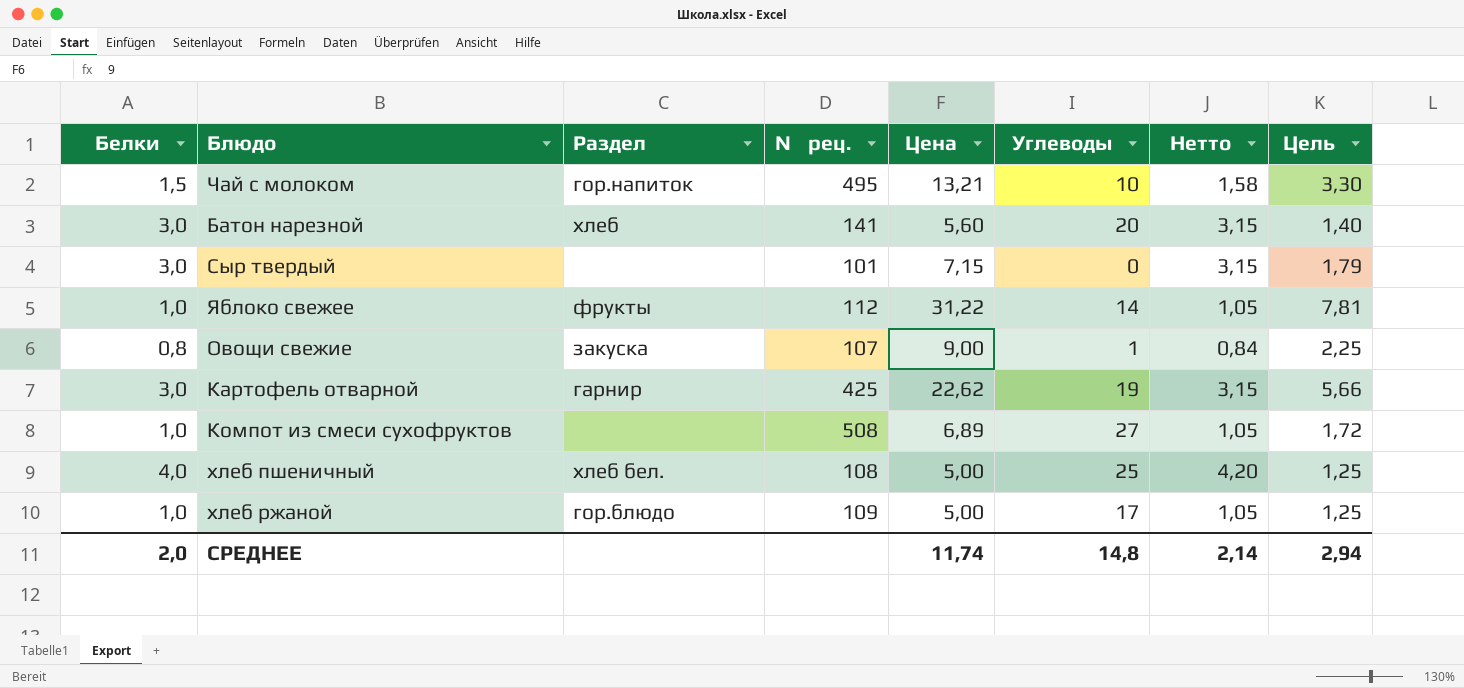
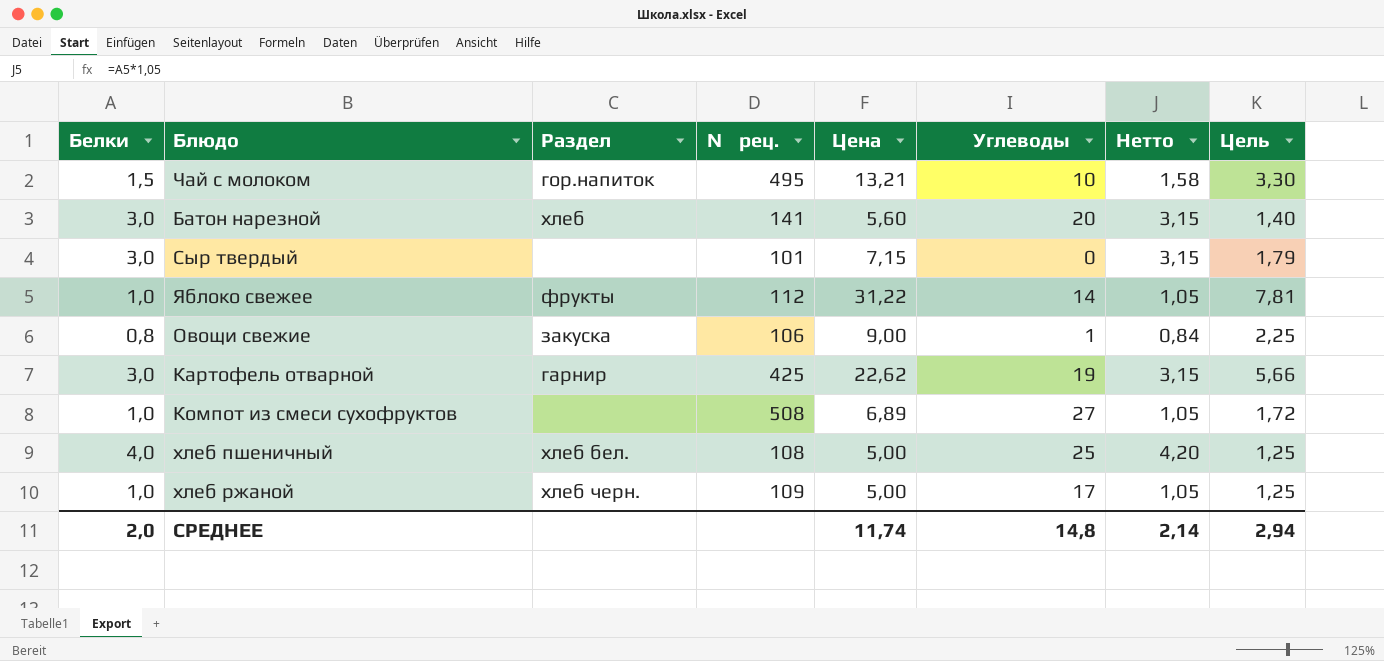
Овощи свежие | № рец.: 107 -> 106
хлеб ржаной | Раздел: гор.блюдо -> хлеб черн.

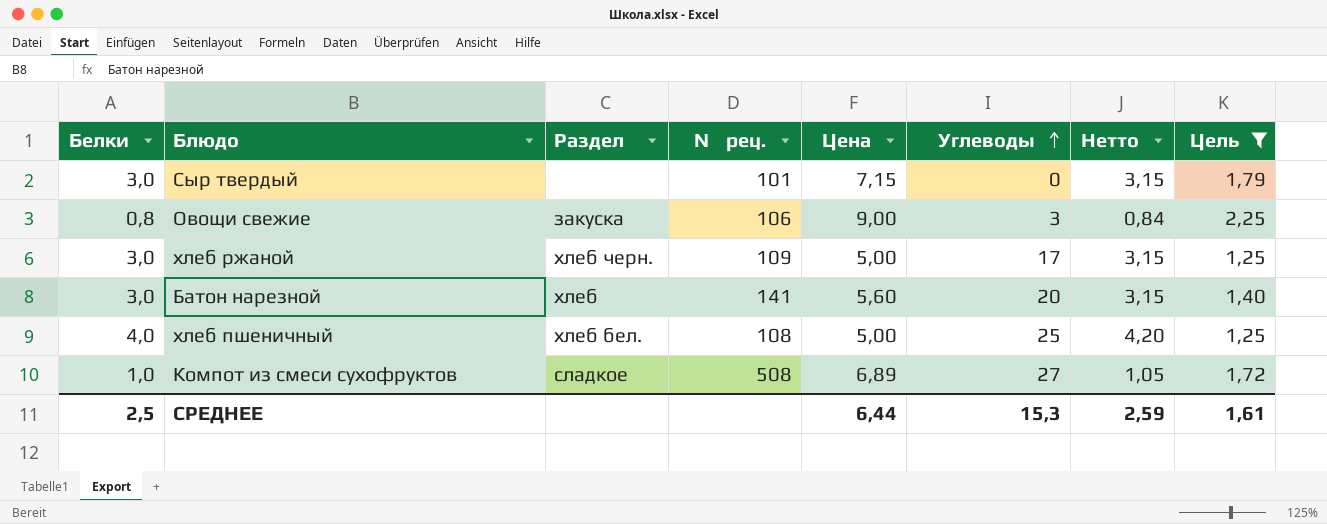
filter: none -> Цель <= 2,25
row order: none -> Углеводы ascending
Овощи свежие | Углеводы: 1 -> 3
хлеб ржаной | Белки: 1,0 -> 3,0
хлеб ржаной | Нетто: 1,05 -> 3,15
Компот из смеси сухофруктов | Раздел: none -> сладкое
СРЕДНЕЕ | Белки: 2,0 -> 2,5
СРЕДНЕЕ | Цена: 11,74 -> 6,44
СРЕДНЕЕ | Углеводы: 14,8 -> 15,3
СРЕДНЕЕ | Нетто: 2,14 -> 2,59
СРЕДНЕЕ | Цель: 2,94 -> 1,61

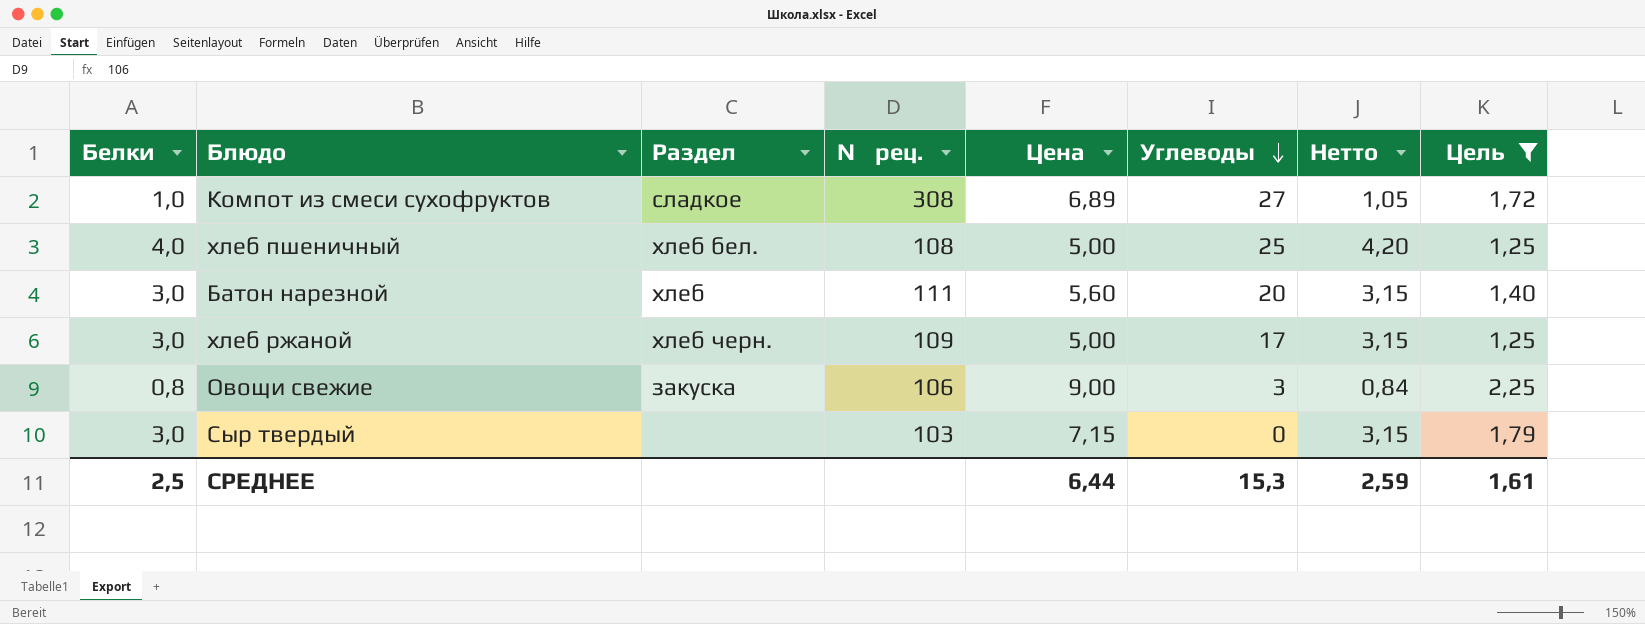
row order: Углеводы ascending -> Углеводы descending
Компот из смеси сухофруктов | № рец.: 508 -> 308
Батон нарезной | № рец.: 141 -> 111
Сыр твердый | № рец.: 101 -> 103

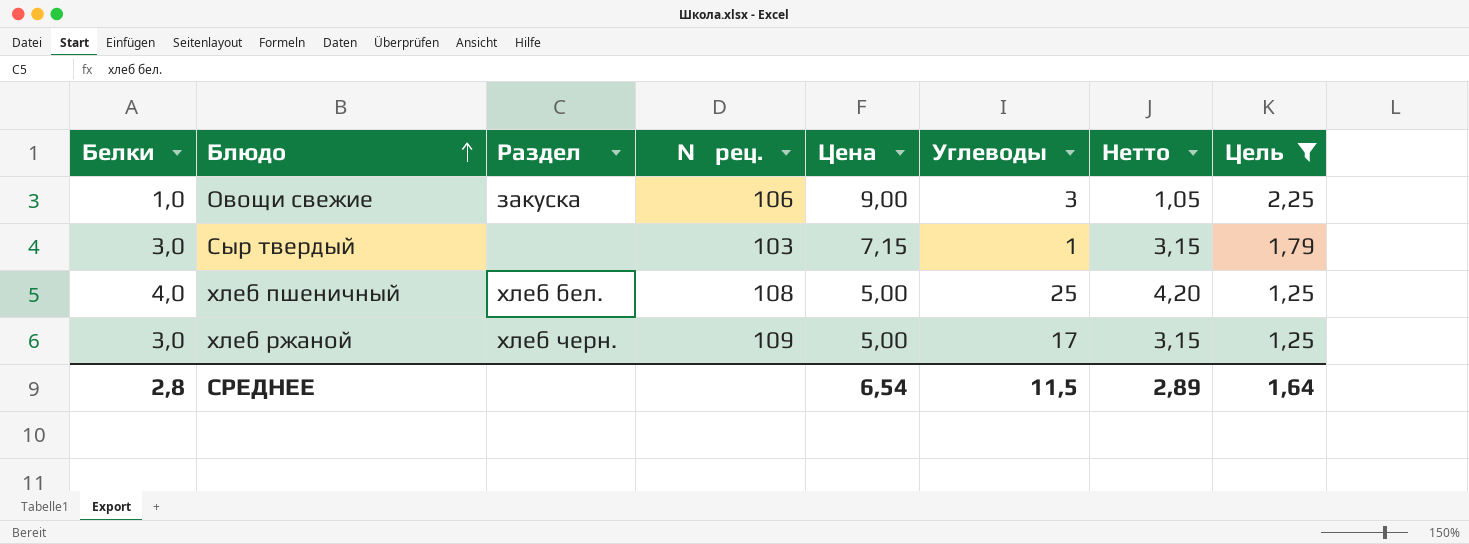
row order: Углеводы descending -> Блюдо ascending
row Компот из смеси сухофруктов: 1,0 | сладкое | 308 | 6,89 | 27 | 1,05 | 1,72 -> none
row Батон нарезной: 3,0 | хлеб | 111 | 5,60 | 20 | 3,15 | 1,40 -> none
Овощи свежие | Белки: 0,8 -> 1,0
Овощи свежие | Нетто: 0,84 -> 1,05
Сыр твердый | Углеводы: 0 -> 1
СРЕДНЕЕ | Белки: 2,5 -> 2,8
СРЕДНЕЕ | Цена: 6,44 -> 6,54
СРЕДНЕЕ | Углеводы: 15,3 -> 11,5
СРЕДНЕЕ | Нетто: 2,59 -> 2,89
СРЕДНЕЕ | Цель: 1,61 -> 1,64

